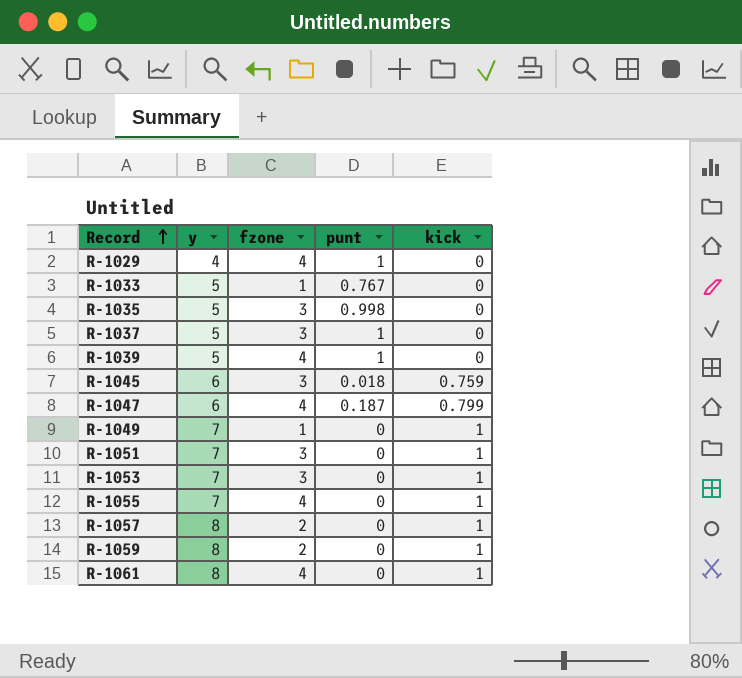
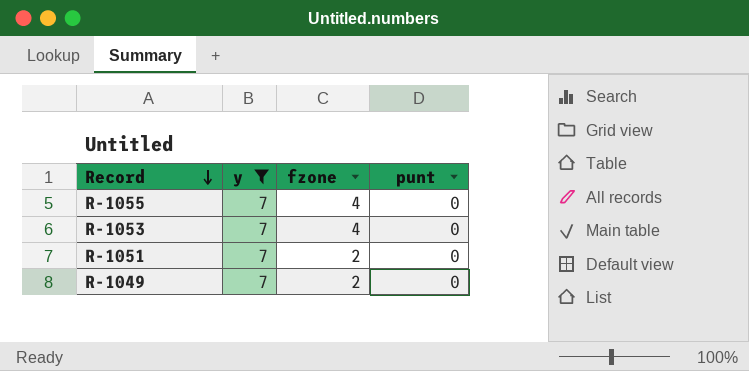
filter: none -> y = 7
row order: Record ascending -> Record descending
column kick | position: 5 -> none
R-1053 | fzone: 3 -> 4
R-1051 | fzone: 3 -> 2
R-1049 | fzone: 1 -> 2

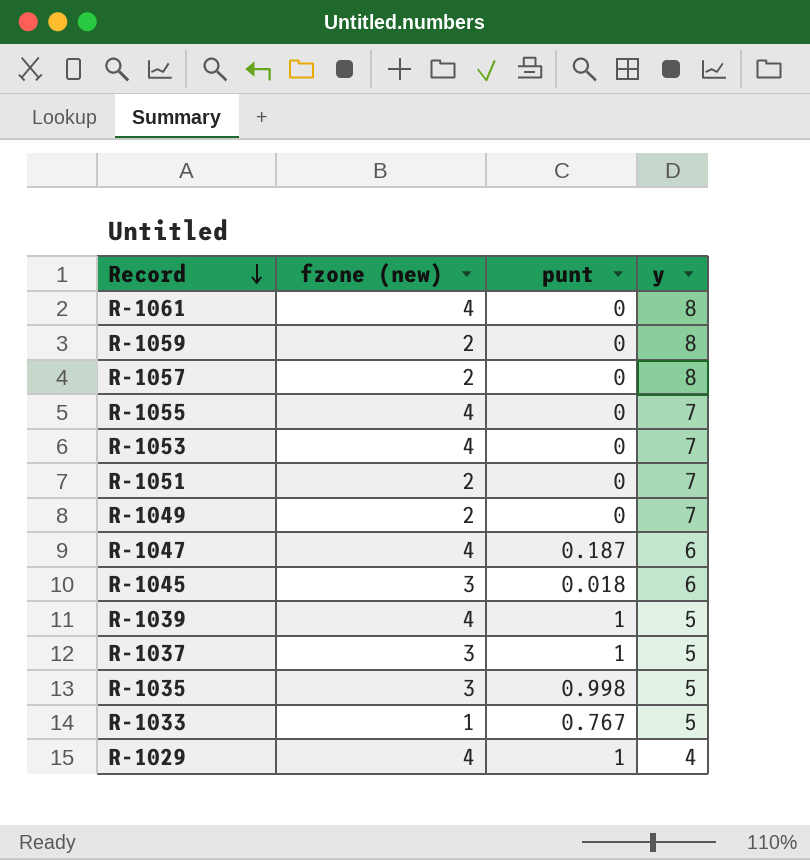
filter: y = 7 -> none
column name: fzone -> fzone (new)
column y | position: 2 -> 4

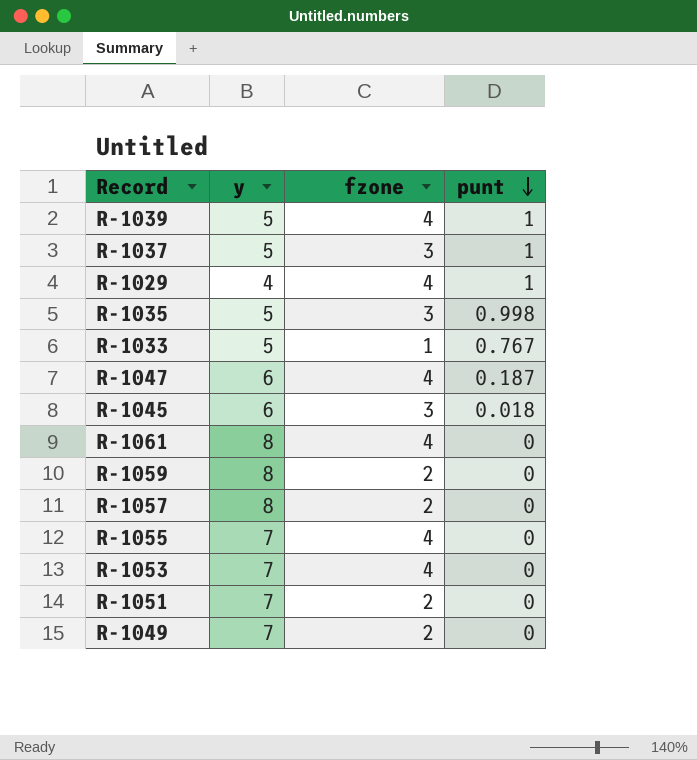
row order: Record descending -> punt descending
column y | position: 4 -> 2
column name: fzone (new) -> fzone

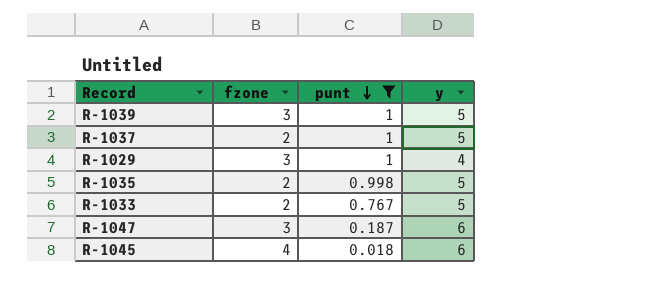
filter: none -> punt != 0
column y | position: 2 -> 4
R-1039 | fzone: 4 -> 3
R-1037 | fzone: 3 -> 2
R-1029 | fzone: 4 -> 3
R-1035 | fzone: 3 -> 2
R-1033 | fzone: 1 -> 2
R-1047 | fzone: 4 -> 3
R-1045 | fzone: 3 -> 4

